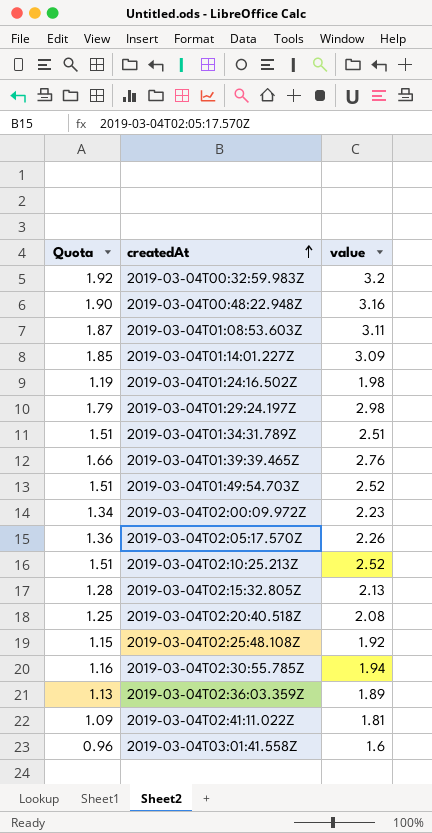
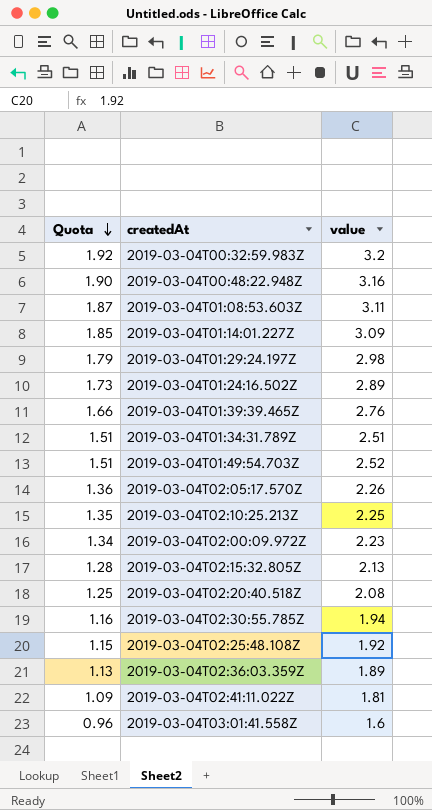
row order: createdAt ascending -> Quota descending
2019-03-04T01:24:16.502Z | Quota: 1.19 -> 1.73
2019-03-04T01:24:16.502Z | value: 1.98 -> 2.89
2019-03-04T02:10:25.213Z | Quota: 1.51 -> 1.35
2019-03-04T02:10:25.213Z | value: 2.52 -> 2.25

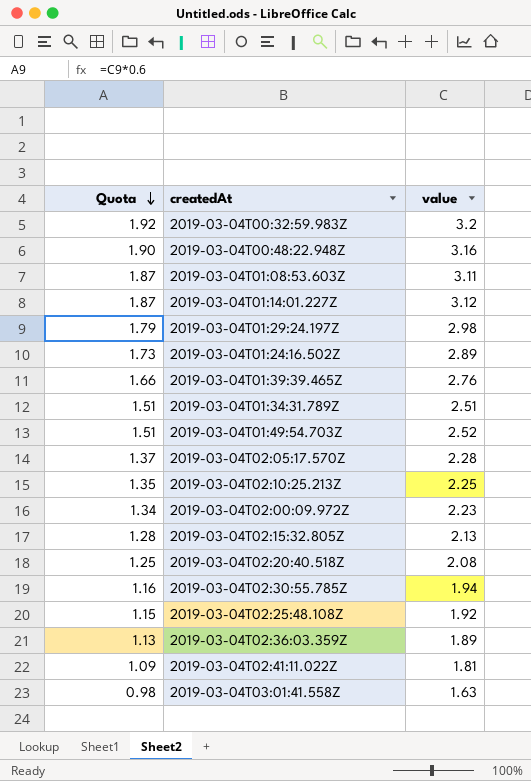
2019-03-04T01:14:01.227Z | Quota: 1.85 -> 1.87
2019-03-04T01:14:01.227Z | value: 3.09 -> 3.12
2019-03-04T02:05:17.570Z | Quota: 1.36 -> 1.37
2019-03-04T02:05:17.570Z | value: 2.26 -> 2.28
2019-03-04T03:01:41.558Z | Quota: 0.96 -> 0.98
2019-03-04T03:01:41.558Z | value: 1.6 -> 1.63

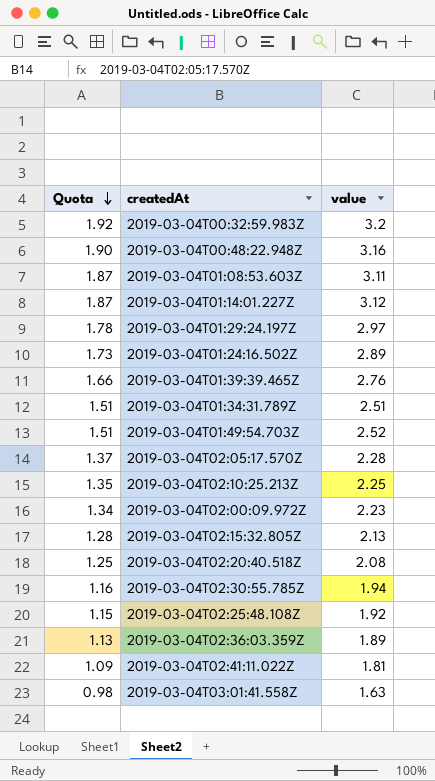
2019-03-04T01:29:24.197Z | Quota: 1.79 -> 1.78
2019-03-04T01:29:24.197Z | value: 2.98 -> 2.97

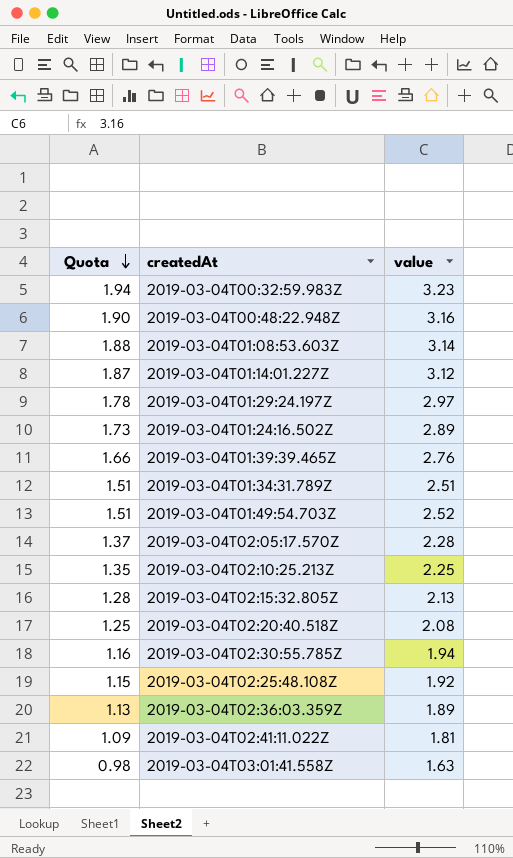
row 2019-03-04T02:00:09.972Z: 1.34 | 2.23 -> none
2019-03-04T00:32:59.983Z | Quota: 1.92 -> 1.94
2019-03-04T00:32:59.983Z | value: 3.2 -> 3.23
2019-03-04T01:08:53.603Z | Quota: 1.87 -> 1.88
2019-03-04T01:08:53.603Z | value: 3.11 -> 3.14

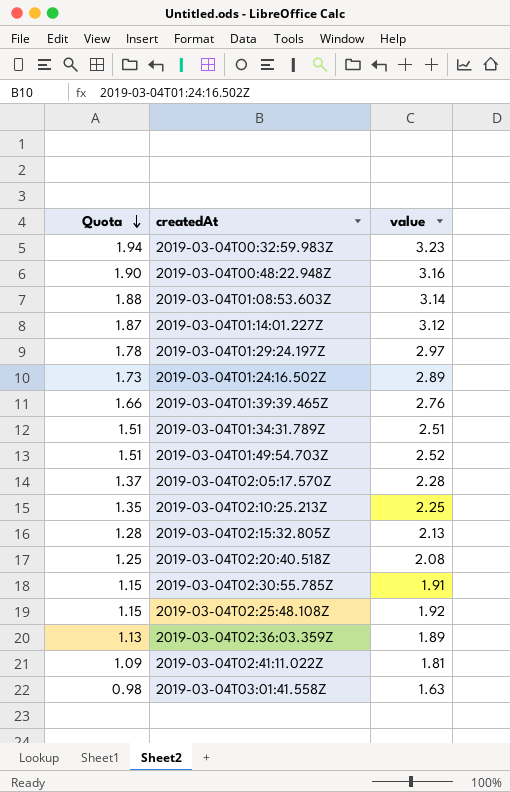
2019-03-04T02:30:55.785Z | Quota: 1.16 -> 1.15
2019-03-04T02:30:55.785Z | value: 1.94 -> 1.91

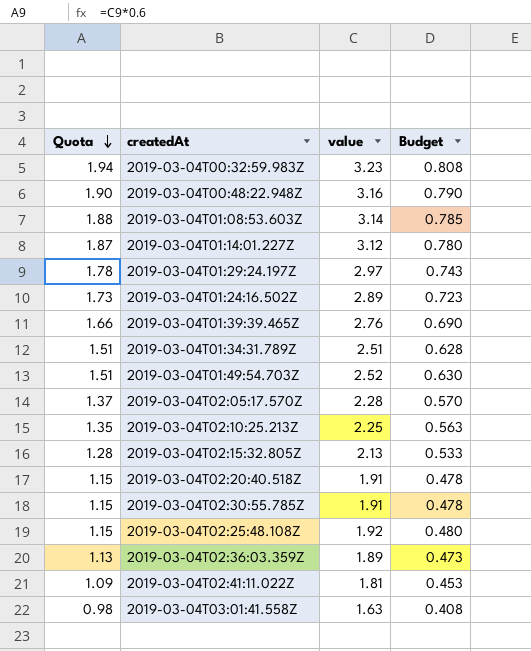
column Budget | formula: none -> [value] * 0.25
2019-03-04T02:20:40.518Z | Quota: 1.25 -> 1.15
2019-03-04T02:20:40.518Z | value: 2.08 -> 1.91

